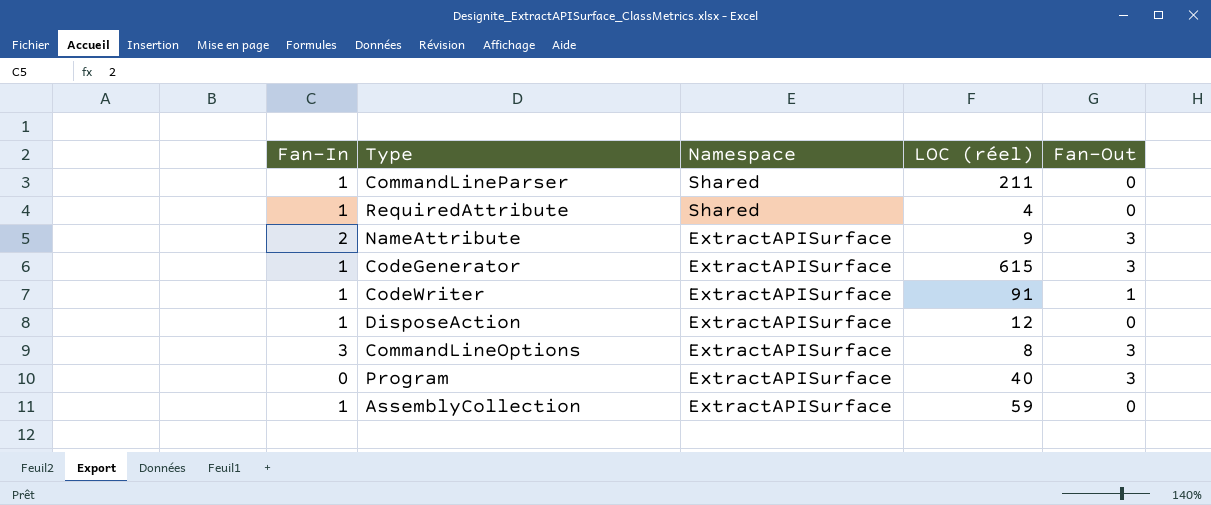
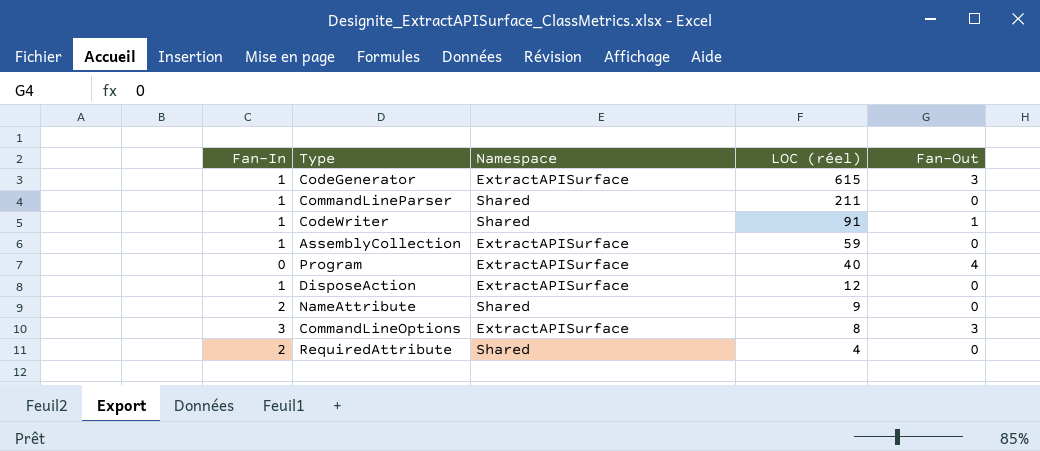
row order: Namespace descending -> LOC (réel) descending
CodeWriter | Namespace: ExtractAPISurface -> Shared
Program | Fan-Out: 3 -> 4
NameAttribute | Namespace: ExtractAPISurface -> Shared
NameAttribute | Fan-Out: 3 -> 0
RequiredAttribute | Fan-In: 1 -> 2

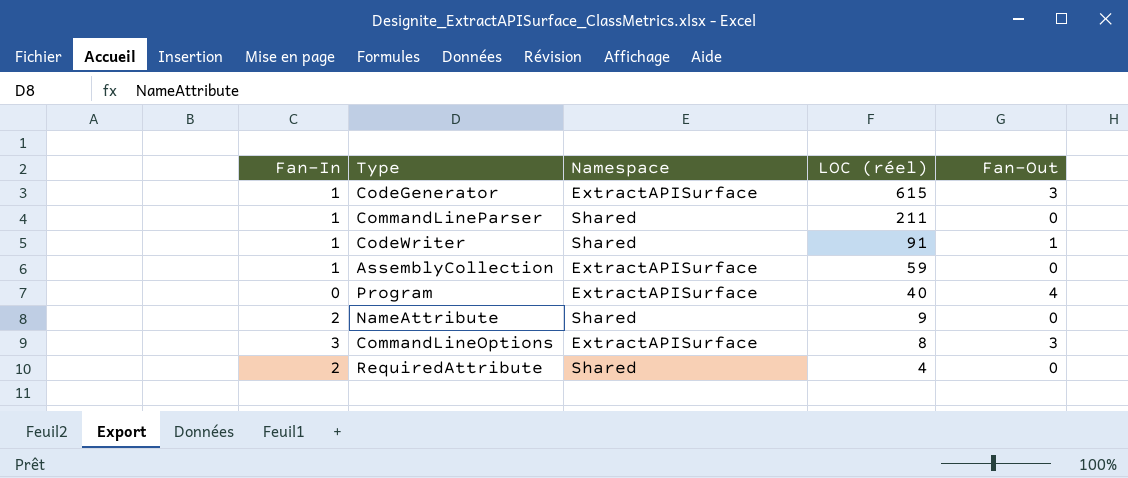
row DisposeAction: 1 | ExtractAPISurface | 12 | 0 -> none

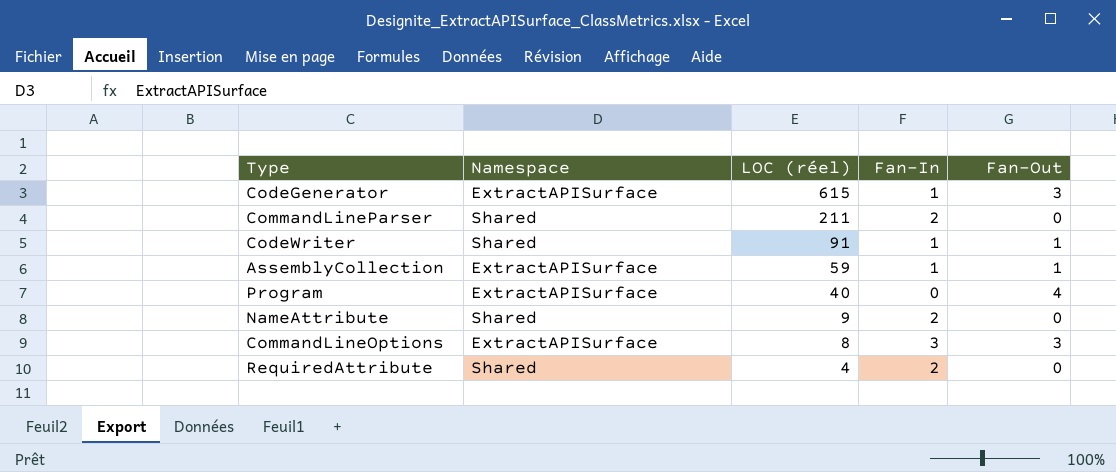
column Fan-In | position: 1 -> 4
CommandLineParser | Fan-In: 1 -> 2
AssemblyCollection | Fan-Out: 0 -> 1

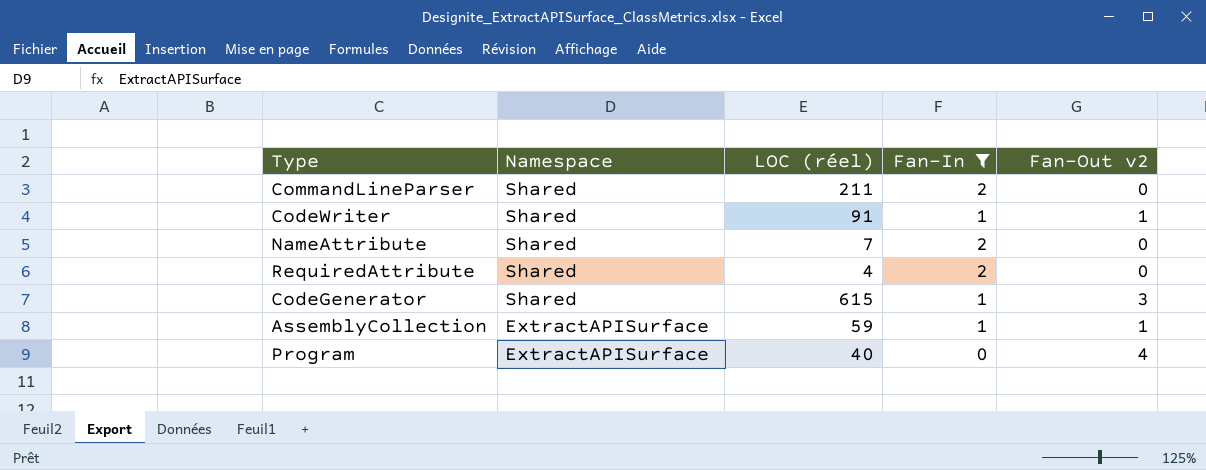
filter: none -> Fan-In != 3
row order: LOC (réel) descending -> Namespace descending
column name: Fan-Out -> Fan-Out v2
NameAttribute | LOC (réel): 9 -> 7
CodeGenerator | Namespace: ExtractAPISurface -> Shared

